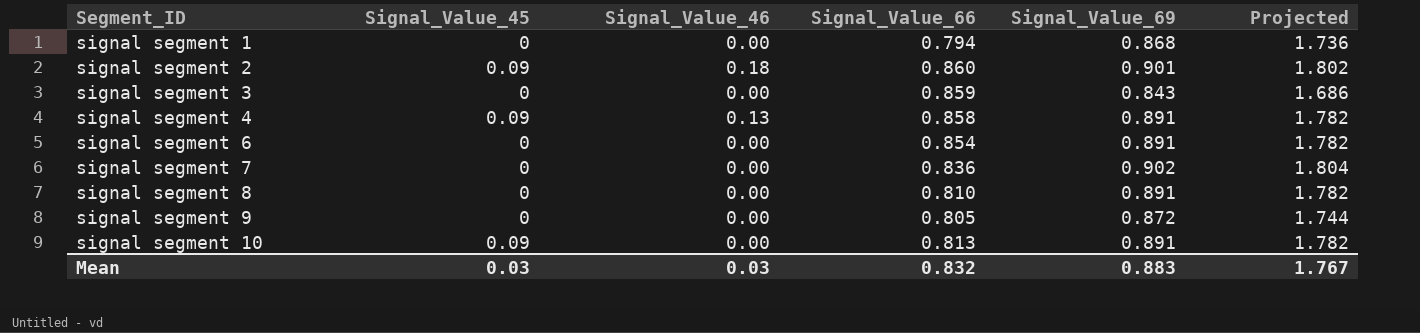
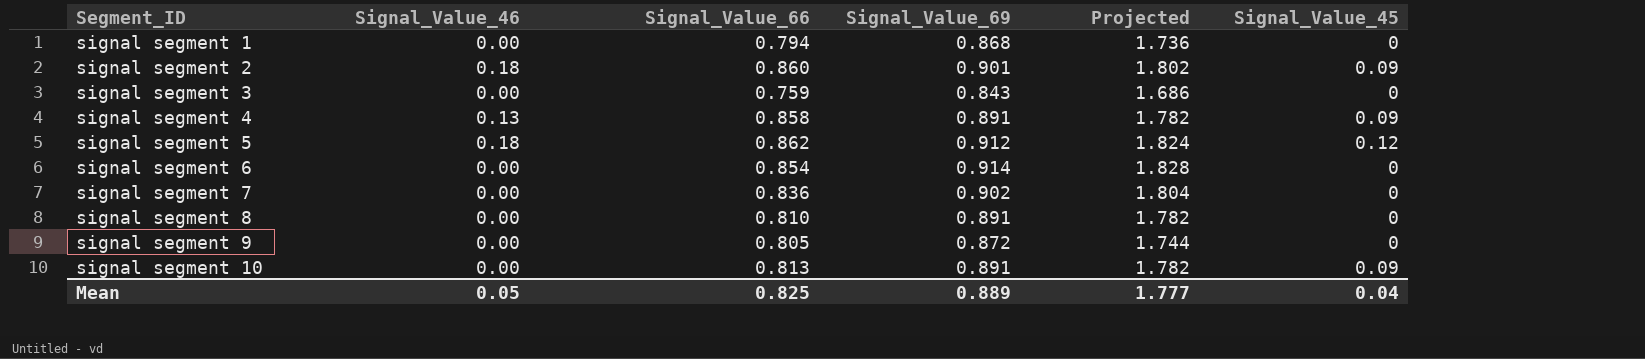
column Signal_Value_45 | position: 2 -> 6
signal segment 3 | Signal_Value_66: 0.859 -> 0.759
row signal segment 5: none -> 0.18 | 0.862 | 0.912 | 1.824 | 0.12
signal segment 6 | Signal_Value_69: 0.891 -> 0.914
signal segment 6 | Projected: 1.782 -> 1.828
Mean | Signal_Value_46: 0.03 -> 0.05
Mean | Signal_Value_66: 0.832 -> 0.825
Mean | Signal_Value_69: 0.883 -> 0.889
Mean | Projected: 1.767 -> 1.777
Mean | Signal_Value_45: 0.03 -> 0.04

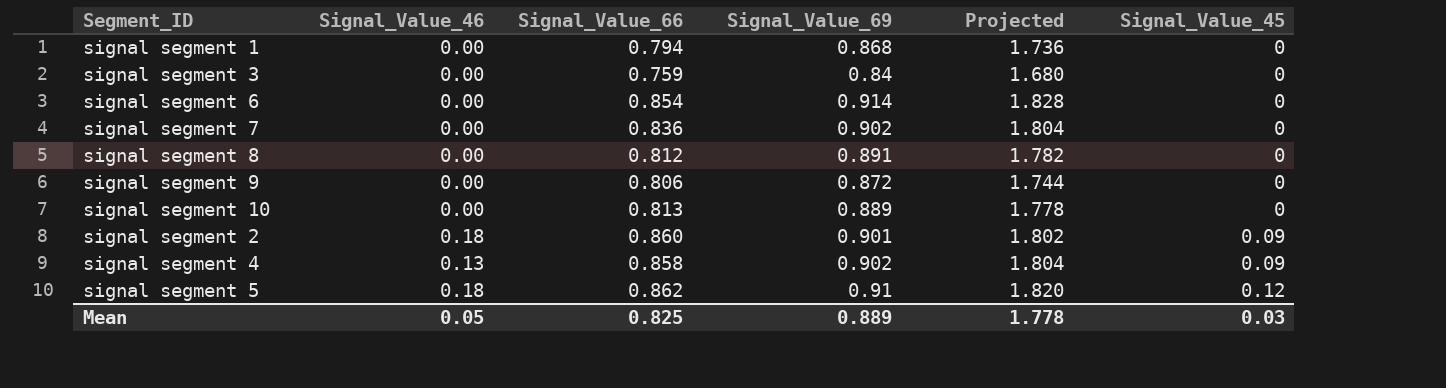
row order: Segment_ID ascending -> Signal_Value_45 ascending
signal segment 3 | Signal_Value_69: 0.843 -> 0.84
signal segment 3 | Projected: 1.686 -> 1.680
signal segment 8 | Signal_Value_66: 0.810 -> 0.812
signal segment 9 | Signal_Value_66: 0.805 -> 0.806
signal segment 10 | Signal_Value_69: 0.891 -> 0.889
signal segment 10 | Projected: 1.782 -> 1.778
signal segment 10 | Signal_Value_45: 0.09 -> 0
signal segment 4 | Signal_Value_69: 0.891 -> 0.902
signal segment 4 | Projected: 1.782 -> 1.804
signal segment 5 | Signal_Value_69: 0.912 -> 0.91
signal segment 5 | Projected: 1.824 -> 1.820
Mean | Projected: 1.777 -> 1.778
Mean | Signal_Value_45: 0.04 -> 0.03

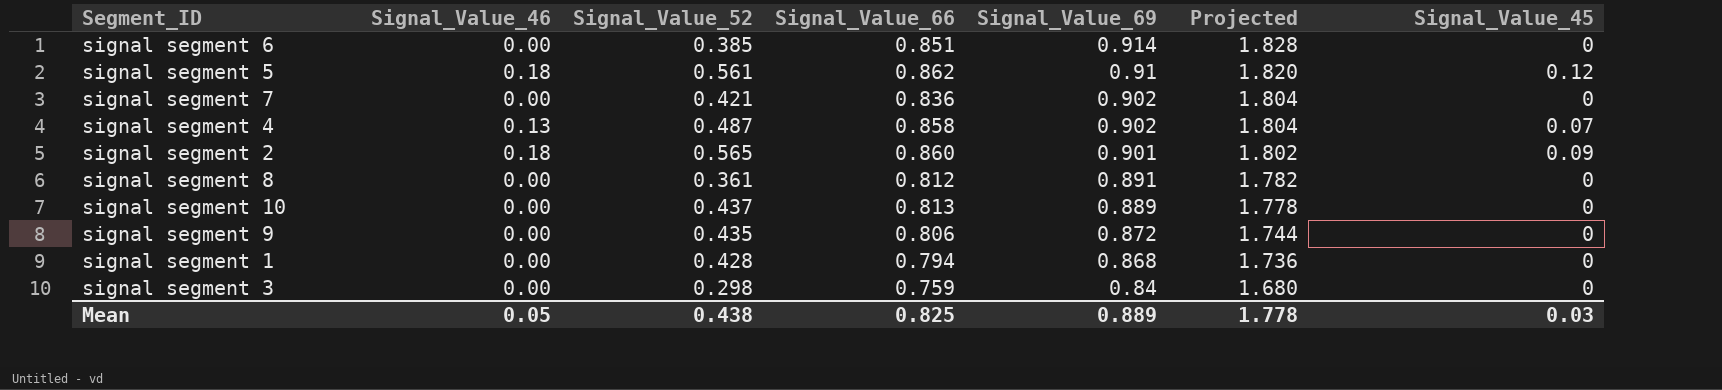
row order: Signal_Value_45 ascending -> Signal_Value_69 descending
column Signal_Value_52 | position: none -> 3
signal segment 6 | Signal_Value_66: 0.854 -> 0.851
signal segment 4 | Signal_Value_45: 0.09 -> 0.07

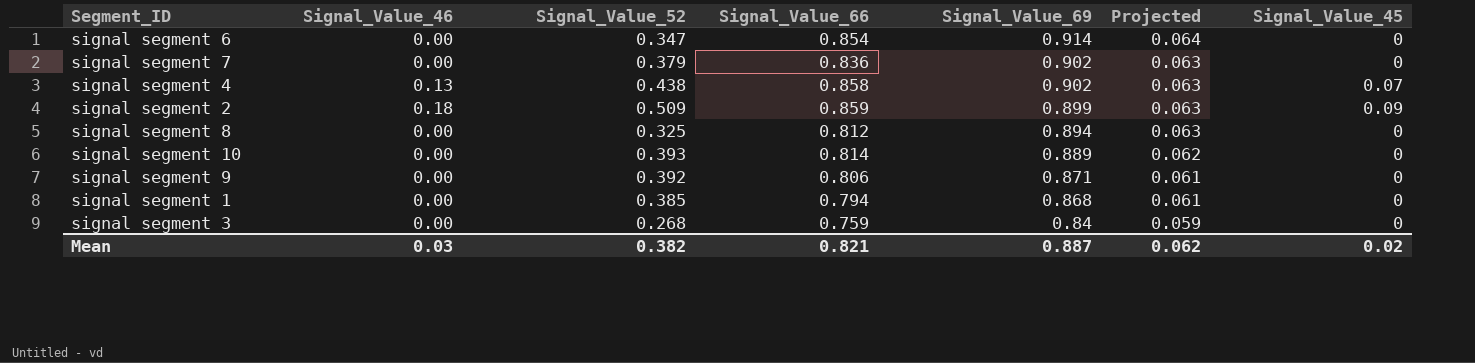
column Projected | formula: [Signal_Value_69] * 2 -> [Signal_Value_69] * 0.07
row signal segment 5: 0.18 | 0.561 | 0.862 | 0.91 | 1.820 | 0.12 -> none
signal segment 6 | Signal_Value_52: 0.385 -> 0.347
signal segment 6 | Signal_Value_66: 0.851 -> 0.854
signal segment 7 | Signal_Value_52: 0.421 -> 0.379
signal segment 4 | Signal_Value_52: 0.487 -> 0.438
signal segment 2 | Signal_Value_52: 0.565 -> 0.509
signal segment 2 | Signal_Value_66: 0.860 -> 0.859
signal segment 2 | Signal_Value_69: 0.901 -> 0.899
signal segment 8 | Signal_Value_52: 0.361 -> 0.325
signal segment 8 | Signal_Value_69: 0.891 -> 0.894
signal segment 10 | Signal_Value_52: 0.437 -> 0.393
signal segment 10 | Signal_Value_66: 0.813 -> 0.814
signal segment 9 | Signal_Value_52: 0.435 -> 0.392
signal segment 9 | Signal_Value_69: 0.872 -> 0.871
signal segment 1 | Signal_Value_52: 0.428 -> 0.385
signal segment 3 | Signal_Value_52: 0.298 -> 0.268
Mean | Signal_Value_46: 0.05 -> 0.03
Mean | Signal_Value_52: 0.438 -> 0.382
Mean | Signal_Value_66: 0.825 -> 0.821
Mean | Signal_Value_69: 0.889 -> 0.887
Mean | Projected: 1.778 -> 0.062
Mean | Signal_Value_45: 0.03 -> 0.02

